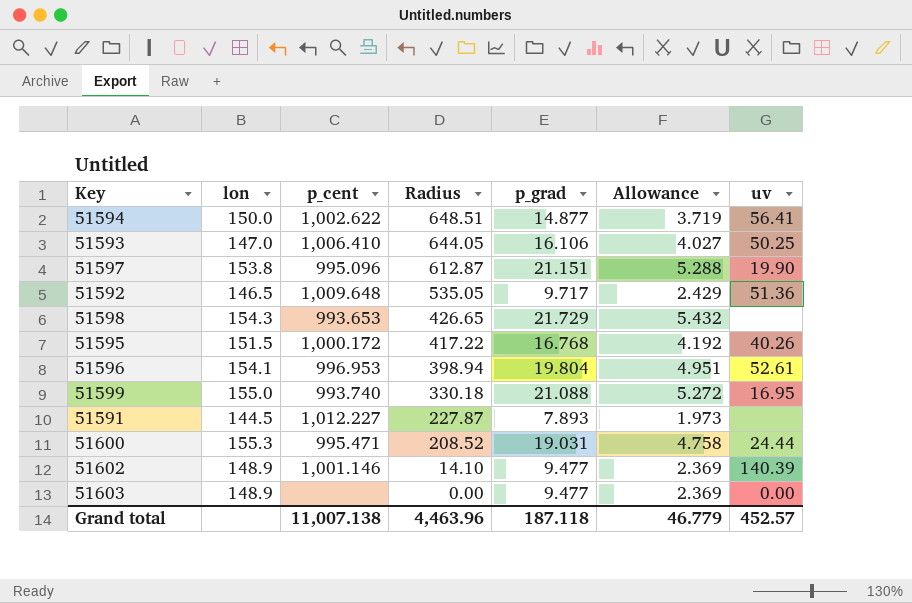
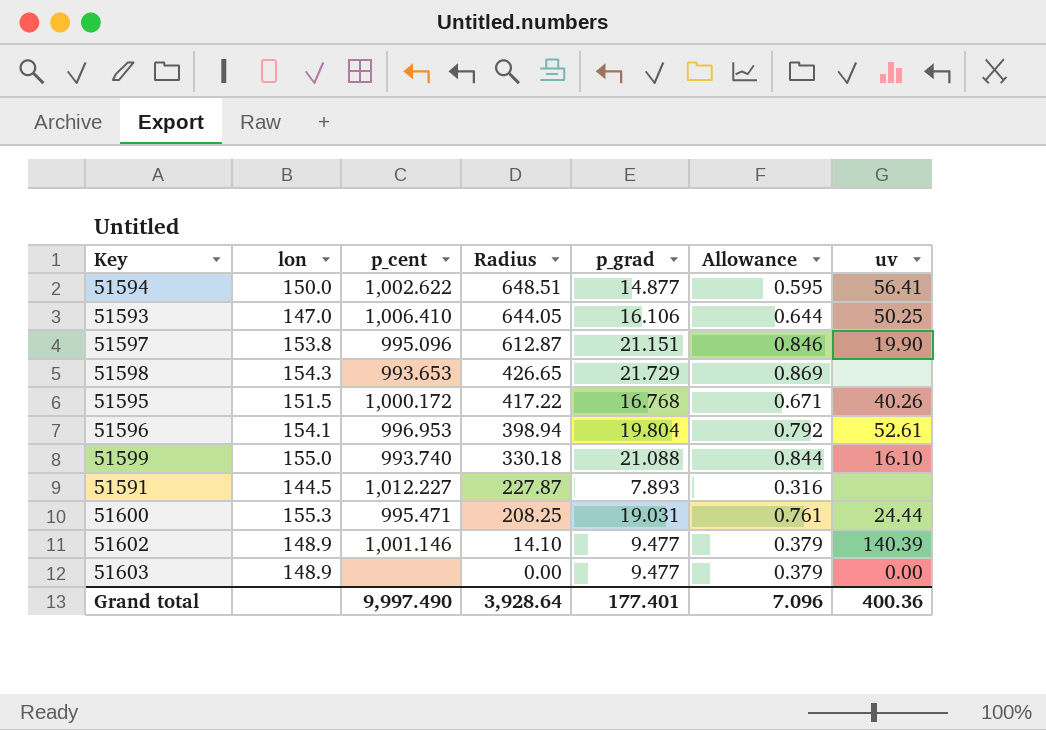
column Allowance | formula: [p_grad] * 0.25 -> [p_grad] * 0.04
row 51592: 146.5 | 1,009.648 | 535.05 | 9.717 | 2.429 | 51.36 -> none
51599 | uv: 16.95 -> 16.10
51600 | Radius: 208.52 -> 208.25
Grand total | p_cent: 11,007.138 -> 9,997.490
Grand total | Radius: 4,463.96 -> 3,928.64
Grand total | p_grad: 187.118 -> 177.401
Grand total | Allowance: 46.779 -> 7.096
Grand total | uv: 452.57 -> 400.36

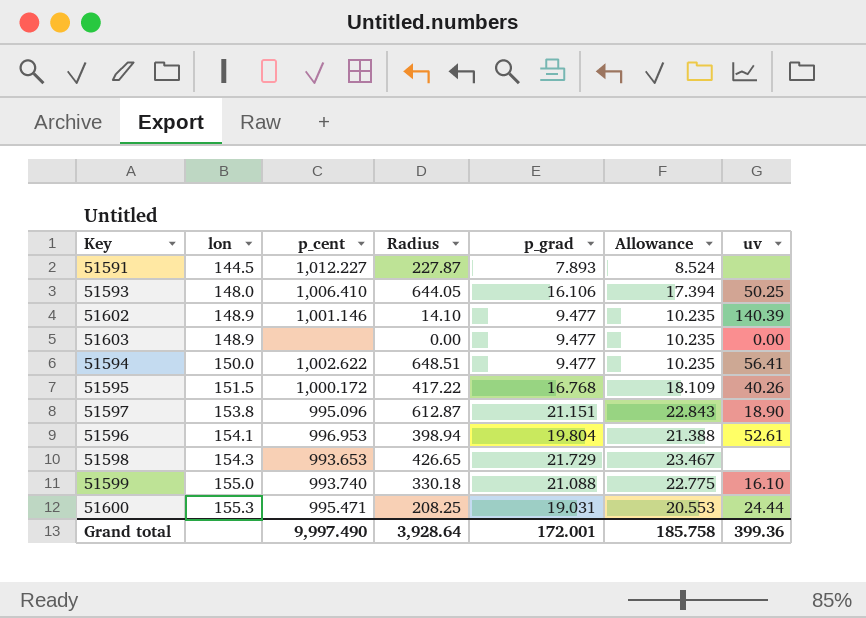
row order: Radius descending -> lon ascending
column Allowance | formula: [p_grad] * 0.04 -> [p_grad] * 1.08
51593 | lon: 147.0 -> 148.0
51594 | p_grad: 14.877 -> 9.477
51597 | uv: 19.90 -> 18.90
Grand total | p_grad: 177.401 -> 172.001
Grand total | Allowance: 7.096 -> 185.758
Grand total | uv: 400.36 -> 399.36

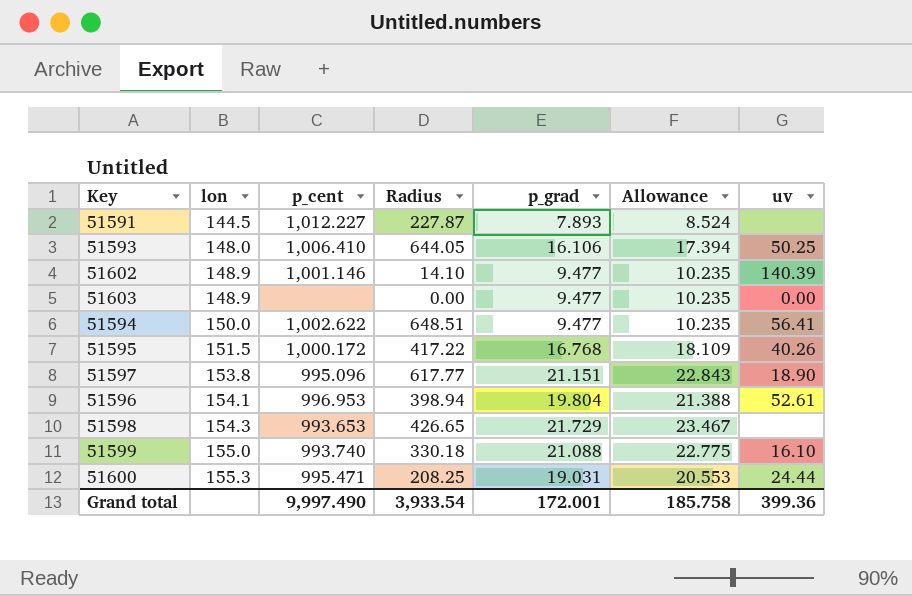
51597 | Radius: 612.87 -> 617.77
Grand total | Radius: 3,928.64 -> 3,933.54

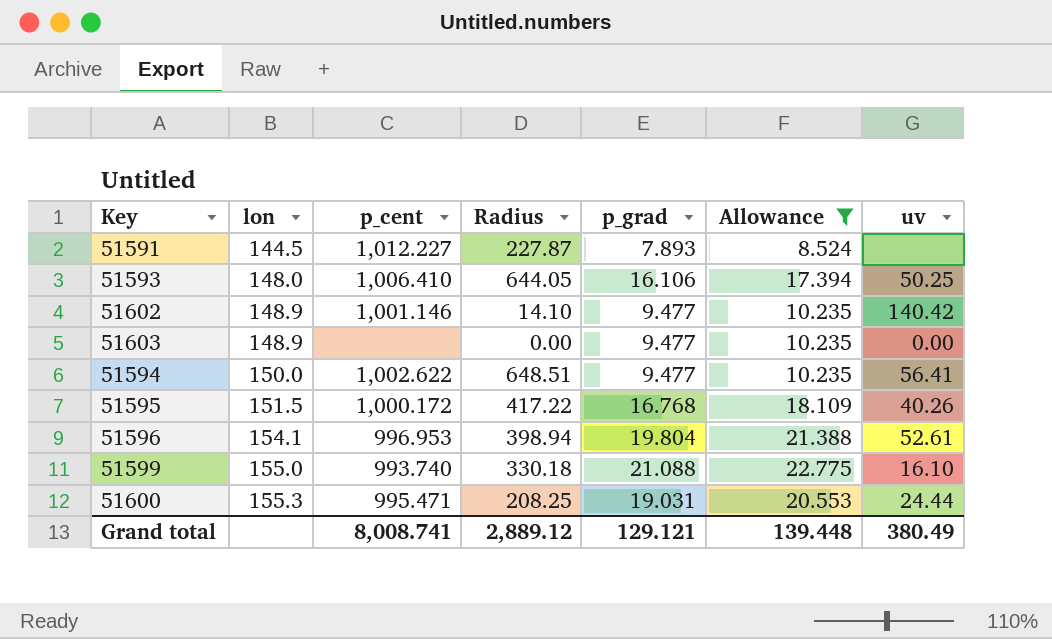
filter: none -> Allowance <= 22.775
51602 | uv: 140.39 -> 140.42
Grand total | p_cent: 9,997.490 -> 8,008.741
Grand total | Radius: 3,933.54 -> 2,889.12
Grand total | p_grad: 172.001 -> 129.121
Grand total | Allowance: 185.758 -> 139.448
Grand total | uv: 399.36 -> 380.49

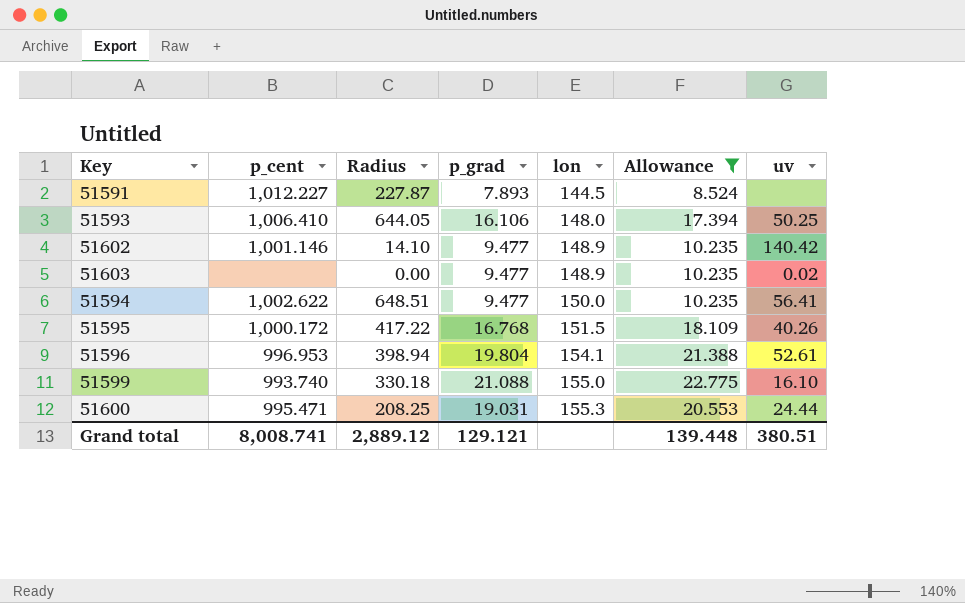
column lon | position: 2 -> 5
51603 | uv: 0.00 -> 0.02
Grand total | uv: 380.49 -> 380.51

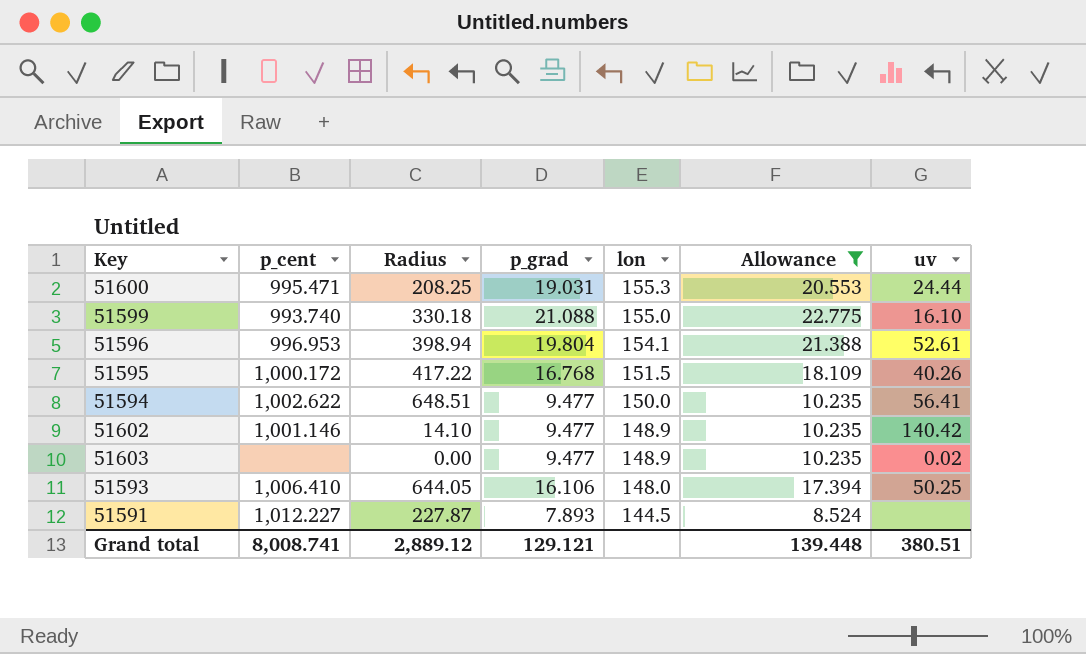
row order: lon ascending -> lon descending

